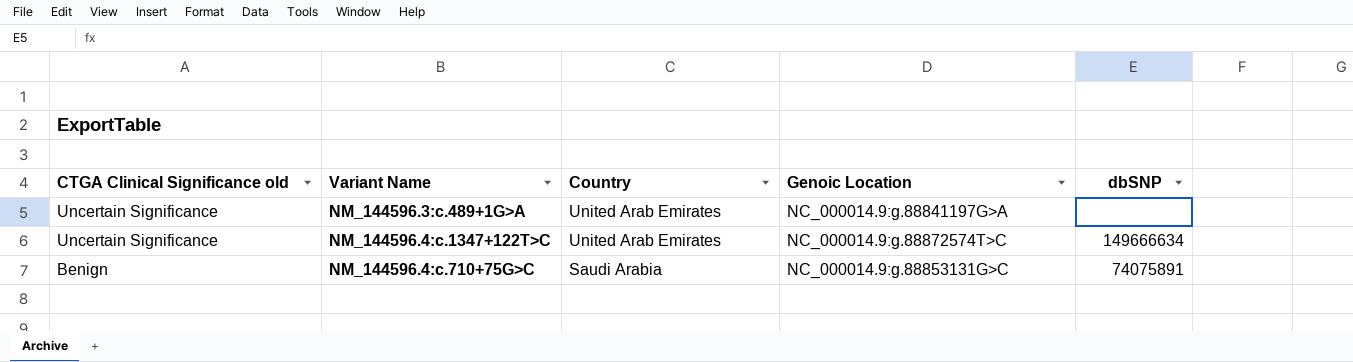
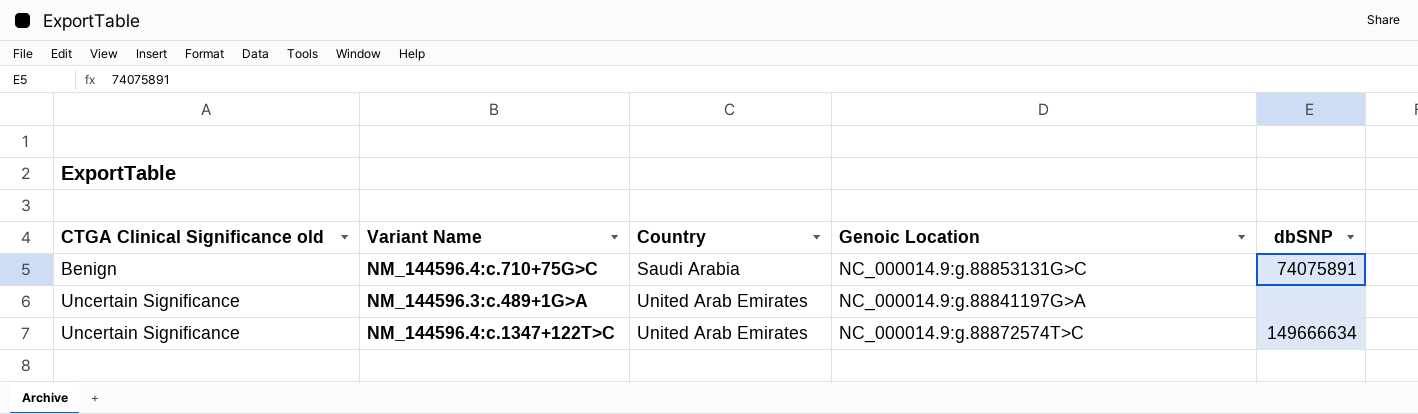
row order: CTGA Clinical Significance old descending -> CTGA Clinical Significance old ascending

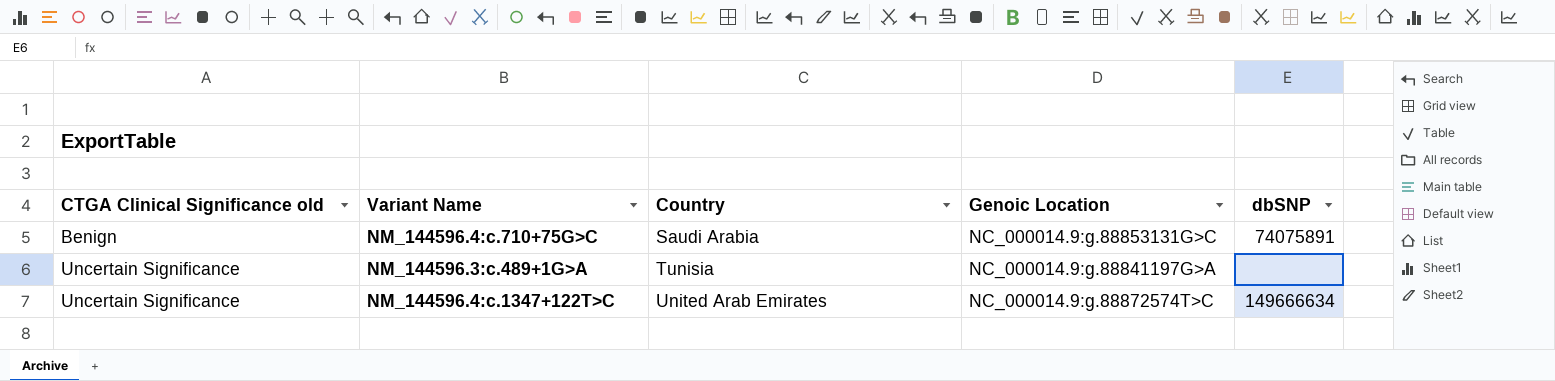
NM_144596.3:c.489+1G>A | Country: United Arab Emirates -> Tunisia

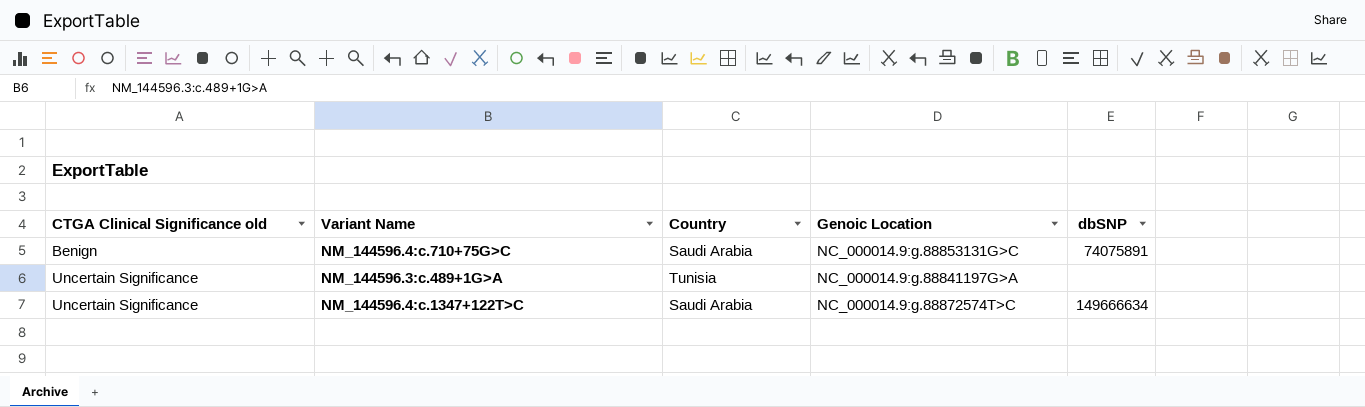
NM_144596.4:c.1347+122T>C | Country: United Arab Emirates -> Saudi Arabia

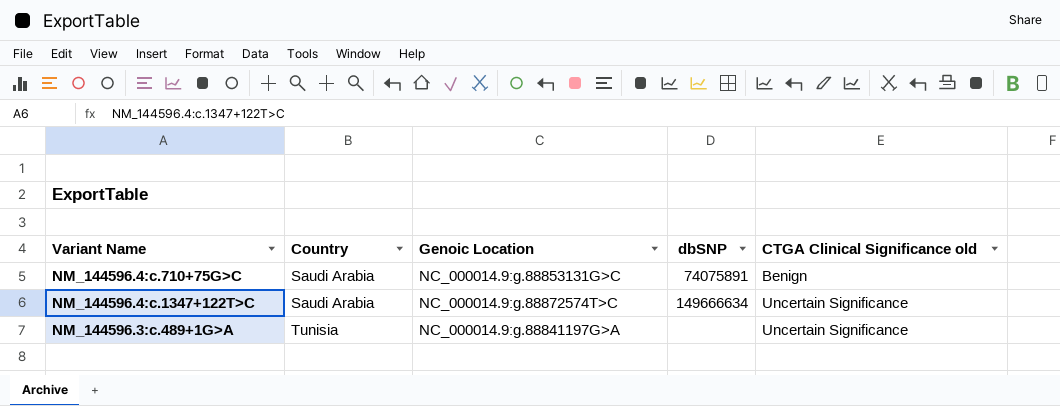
row order: CTGA Clinical Significance old ascending -> Country ascending
column CTGA Clinical Significance old | position: 1 -> 5

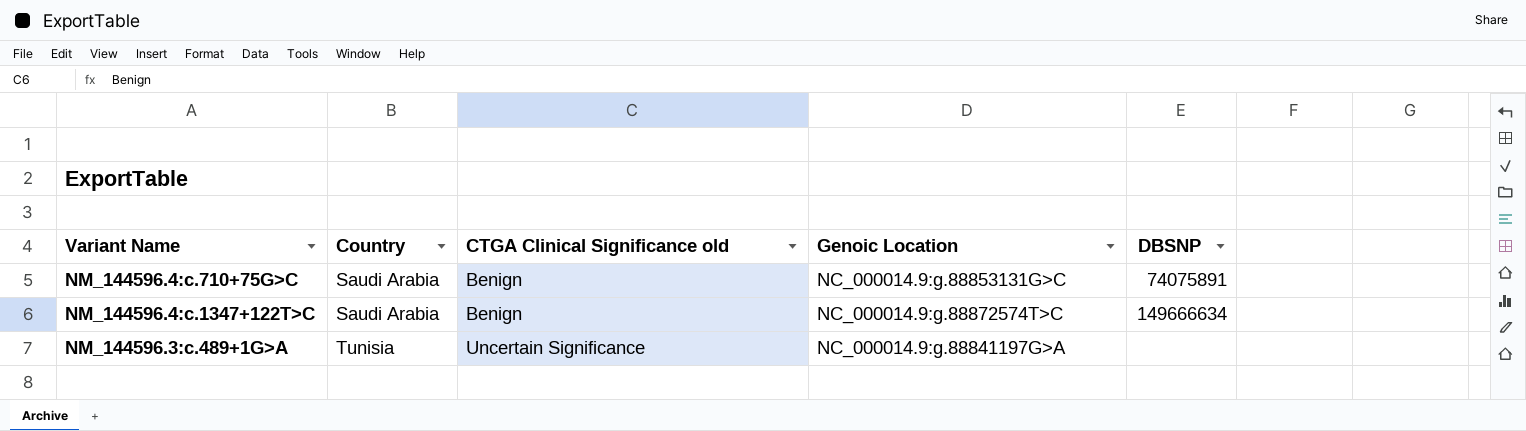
column CTGA Clinical Significance old | position: 5 -> 3
column name: dbSNP -> DBSNP
NM_144596.4:c.1347+122T>C | CTGA Clinical Significance old: Uncertain Significance -> Benign

